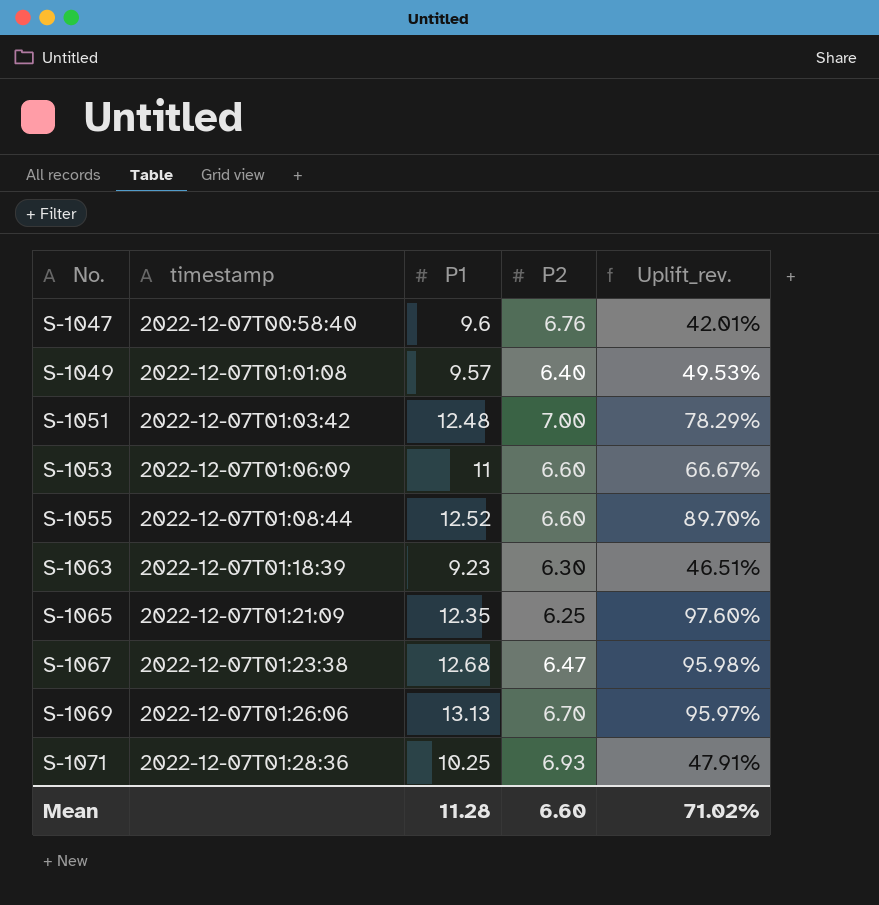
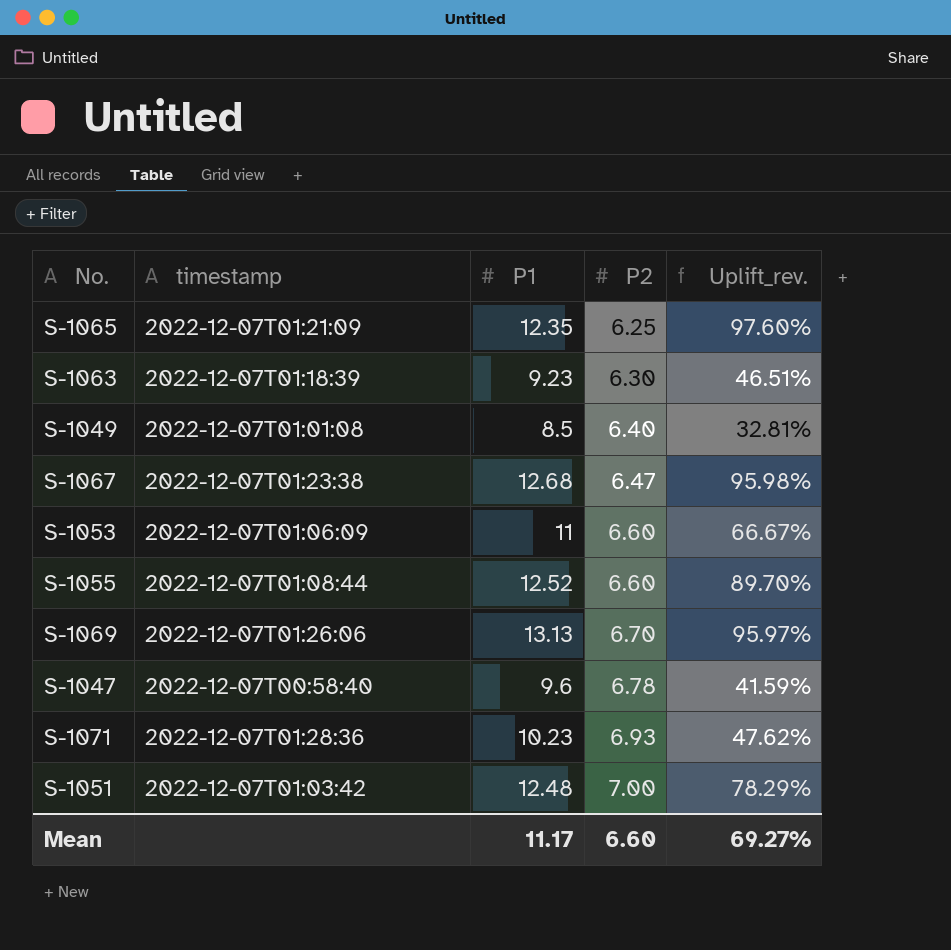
row order: No. ascending -> P2 ascending
S-1049 | P1: 9.57 -> 8.5
S-1049 | Uplift_rev.: 49.53% -> 32.81%
S-1047 | P2: 6.76 -> 6.78
S-1047 | Uplift_rev.: 42.01% -> 41.59%
S-1071 | P1: 10.25 -> 10.23
S-1071 | Uplift_rev.: 47.91% -> 47.62%
Mean | P1: 11.28 -> 11.17
Mean | Uplift_rev.: 71.02% -> 69.27%

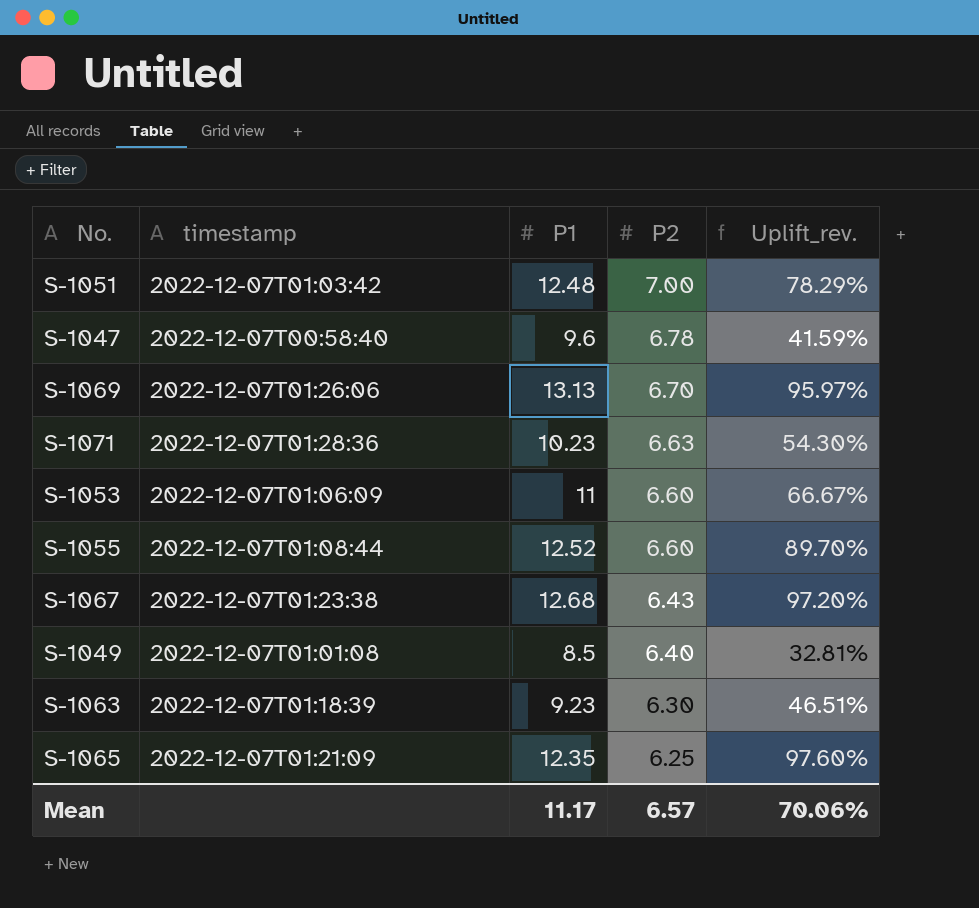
row order: P2 ascending -> P2 descending
S-1071 | P2: 6.93 -> 6.63
S-1071 | Uplift_rev.: 47.62% -> 54.30%
S-1067 | P2: 6.47 -> 6.43
S-1067 | Uplift_rev.: 95.98% -> 97.20%
Mean | P2: 6.60 -> 6.57
Mean | Uplift_rev.: 69.27% -> 70.06%

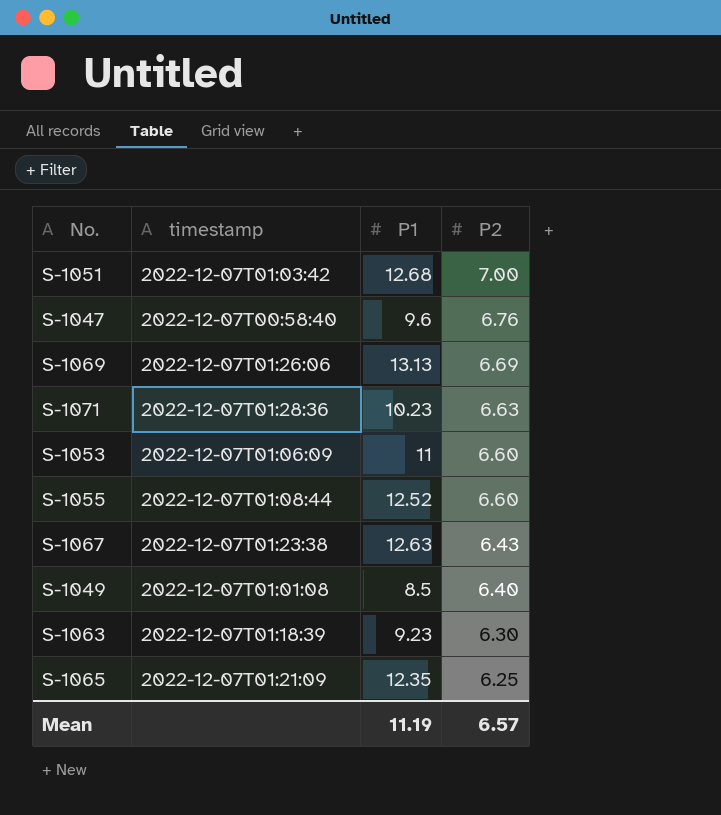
column Uplift_rev. | formula: ([P1] - [P2]) / [P2] -> none
S-1051 | P1: 12.48 -> 12.68
S-1047 | P2: 6.78 -> 6.76
S-1069 | P2: 6.70 -> 6.69
S-1067 | P1: 12.68 -> 12.63
Mean | P1: 11.17 -> 11.19

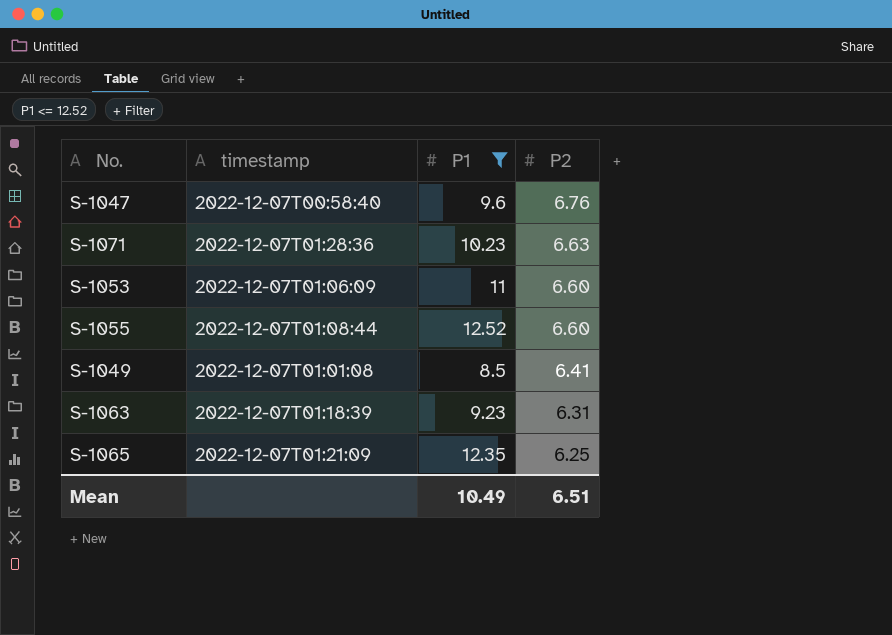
filter: none -> P1 <= 12.52
S-1049 | P2: 6.40 -> 6.41
S-1063 | P2: 6.30 -> 6.31
Mean | P1: 11.19 -> 10.49
Mean | P2: 6.57 -> 6.51

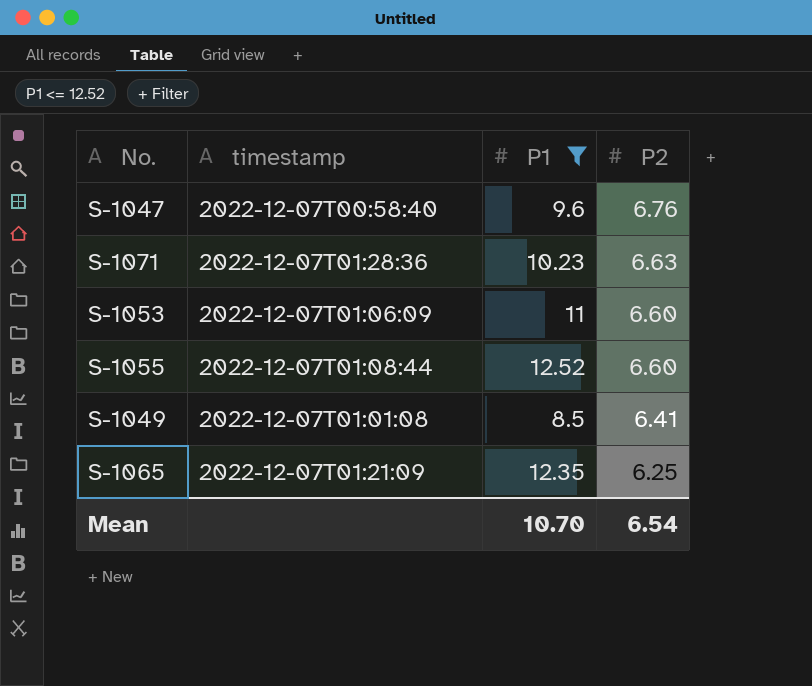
row S-1063: 2022-12-07T01:18:39 | 9.23 | 6.31 -> none
Mean | P1: 10.49 -> 10.70
Mean | P2: 6.51 -> 6.54

